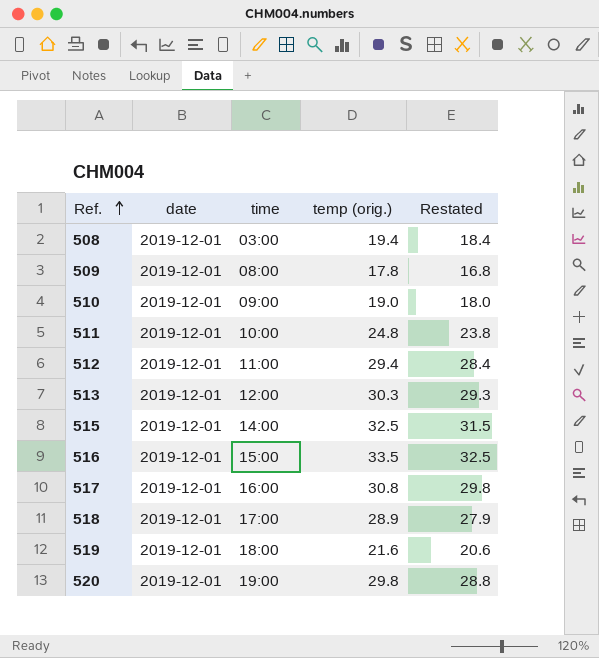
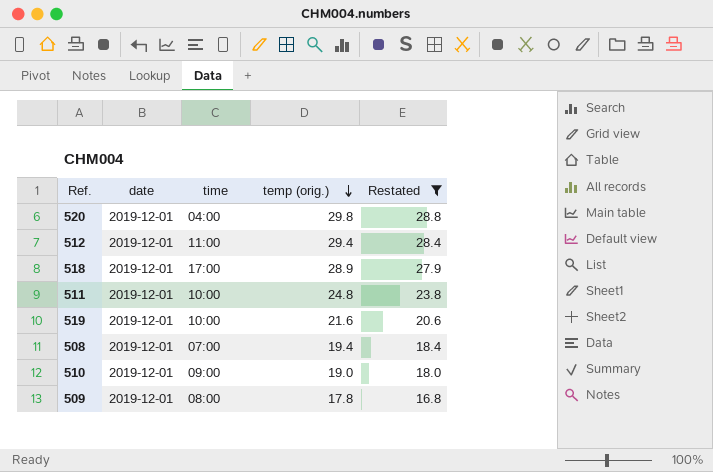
filter: none -> Restated <= 28.8
row order: Ref. ascending -> temp (orig.) descending
520 | time: 19:00 -> 04:00
519 | time: 18:00 -> 10:00
508 | time: 03:00 -> 07:00

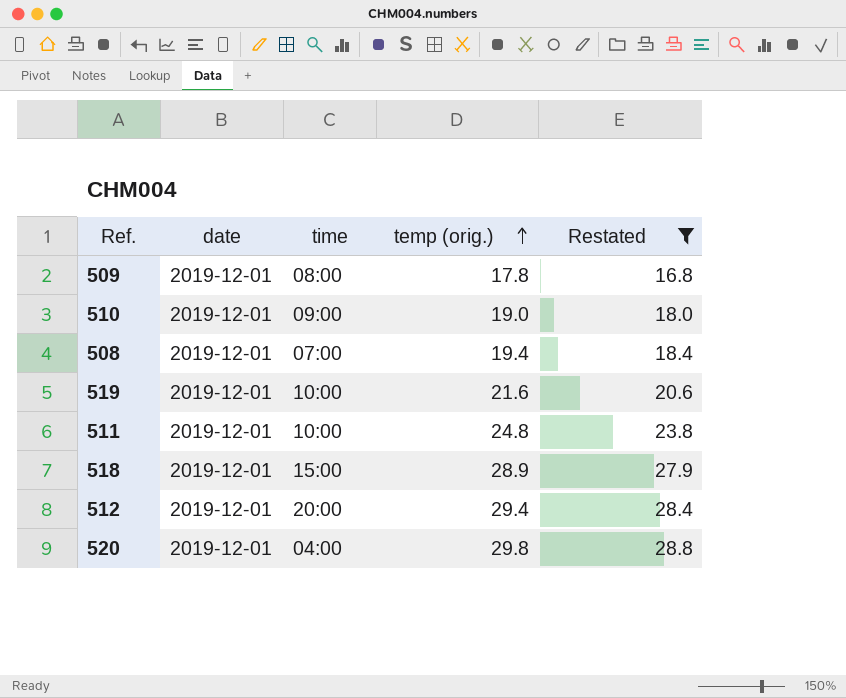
row order: temp (orig.) descending -> temp (orig.) ascending
518 | time: 17:00 -> 15:00
512 | time: 11:00 -> 20:00

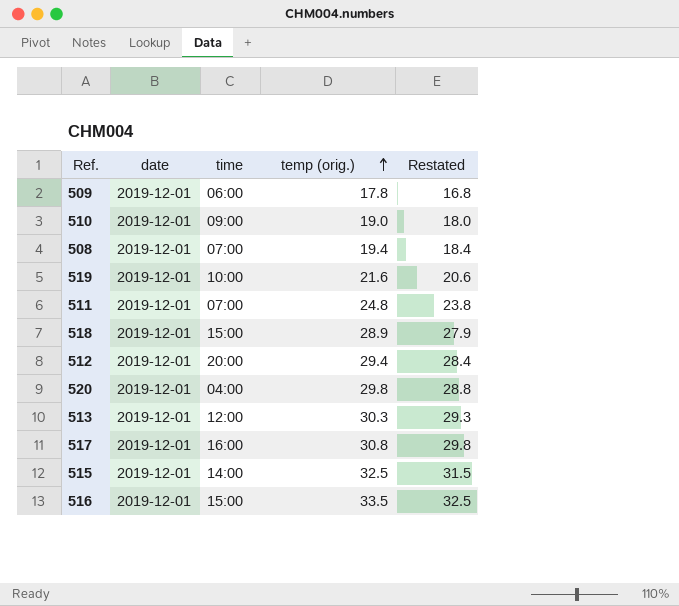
filter: Restated <= 28.8 -> none
509 | time: 08:00 -> 06:00
511 | time: 10:00 -> 07:00

